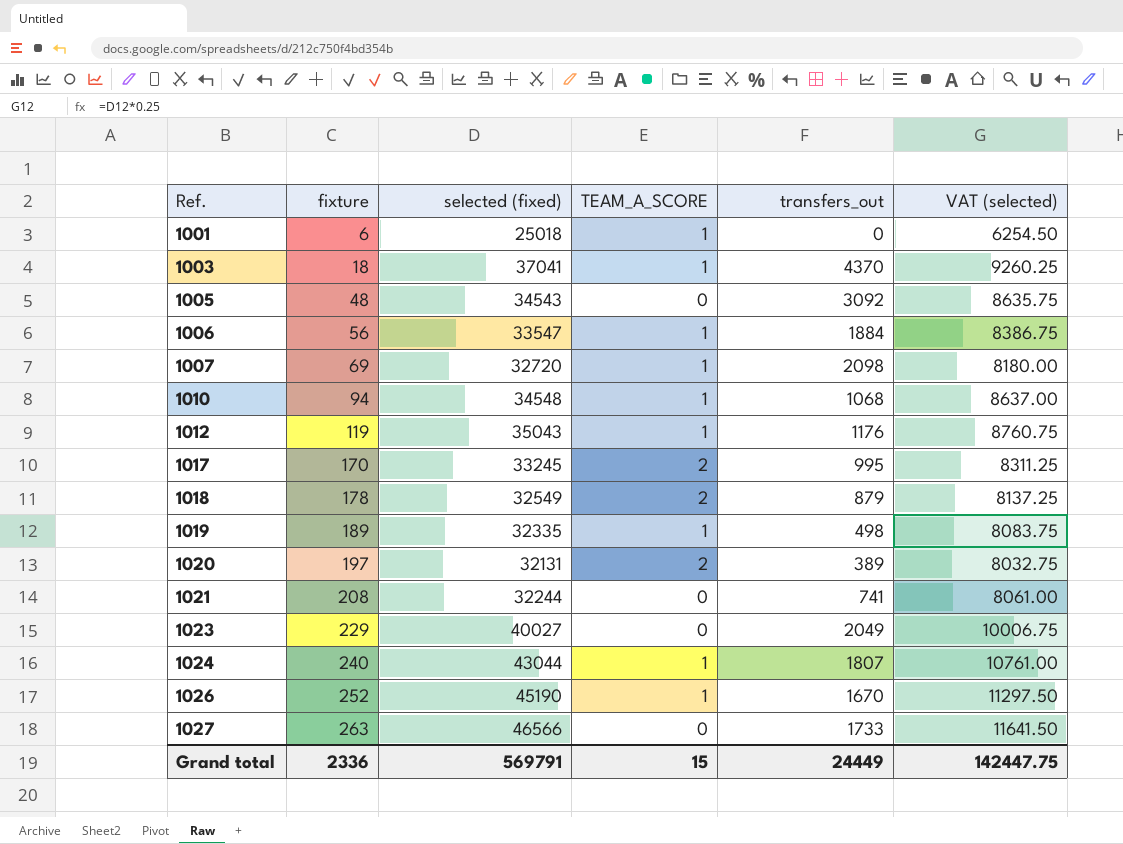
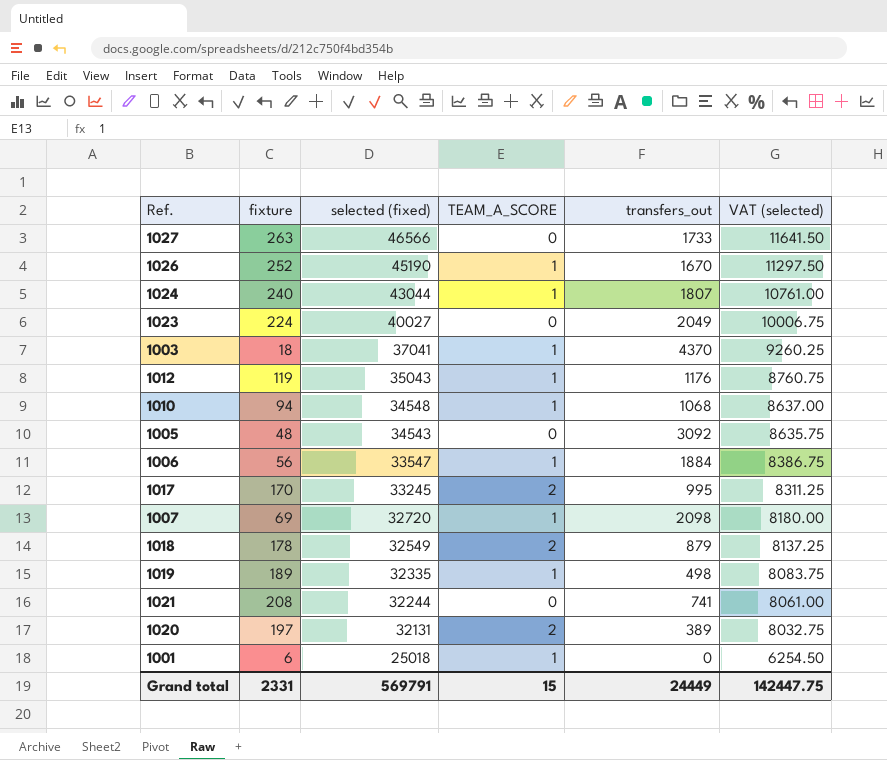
row order: Ref. ascending -> selected (fixed) descending
1023 | fixture: 229 -> 224
Grand total | fixture: 2336 -> 2331

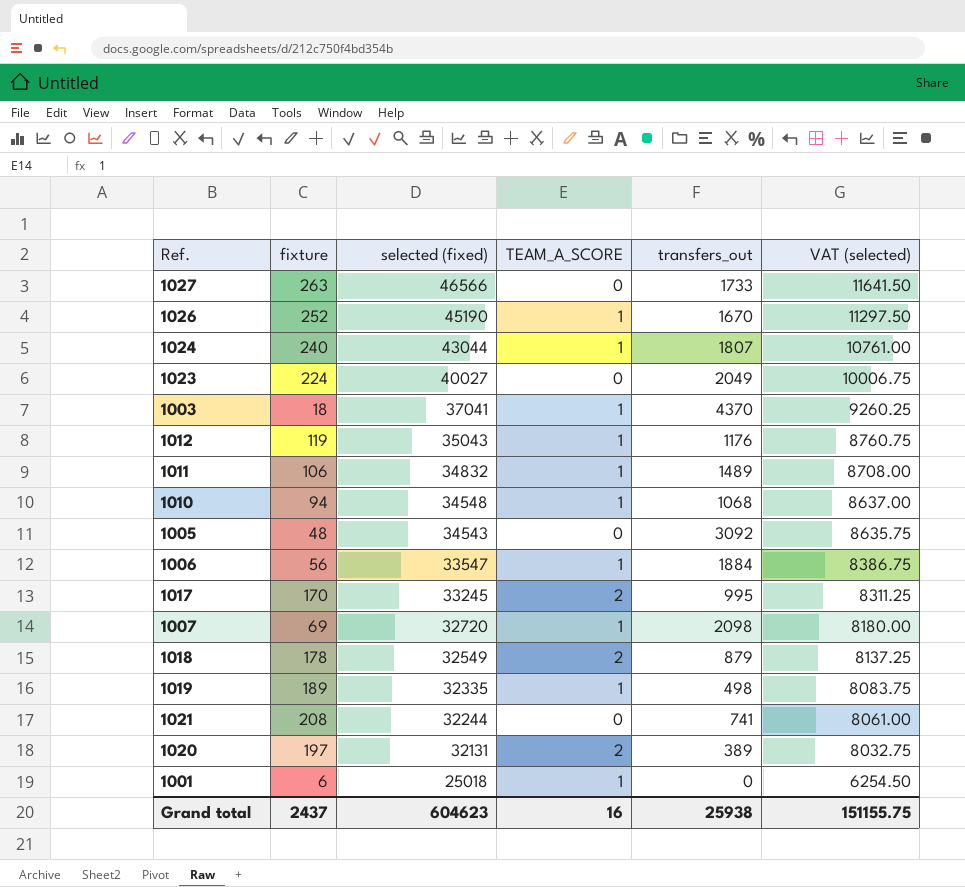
row 1011: none -> 106 | 34832 | 1 | 1489 | 8708.00
Grand total | fixture: 2331 -> 2437
Grand total | selected (fixed): 569791 -> 604623
Grand total | TEAM_A_SCORE: 15 -> 16
Grand total | transfers_out: 24449 -> 25938
Grand total | VAT (selected): 142447.75 -> 151155.75

